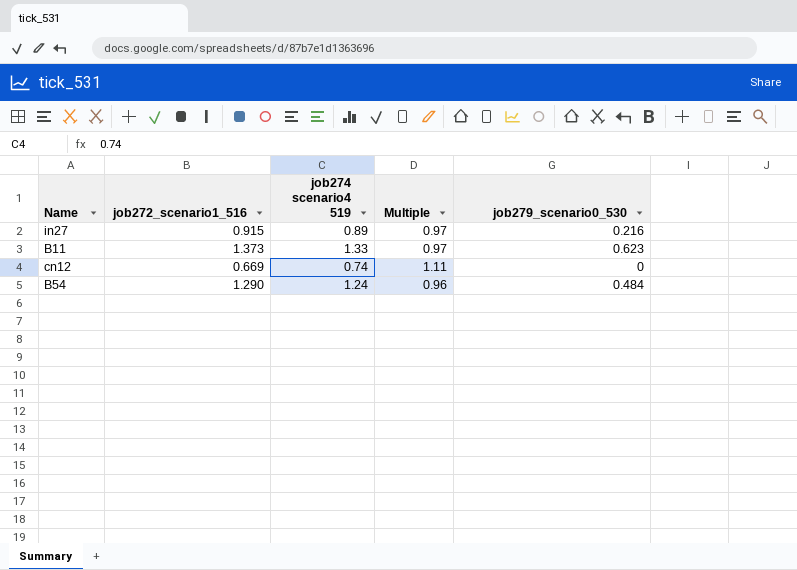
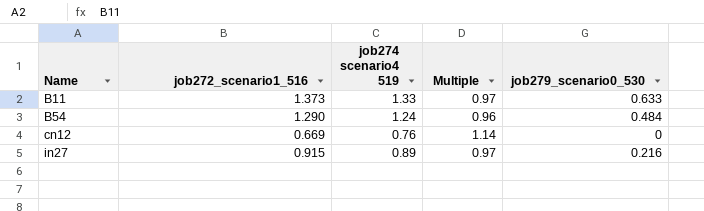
row order: none -> Name ascending
B11 | job279_scenario0_530: 0.623 -> 0.633
cn12 | job274 scenario4 519: 0.74 -> 0.76
cn12 | Multiple: 1.11 -> 1.14

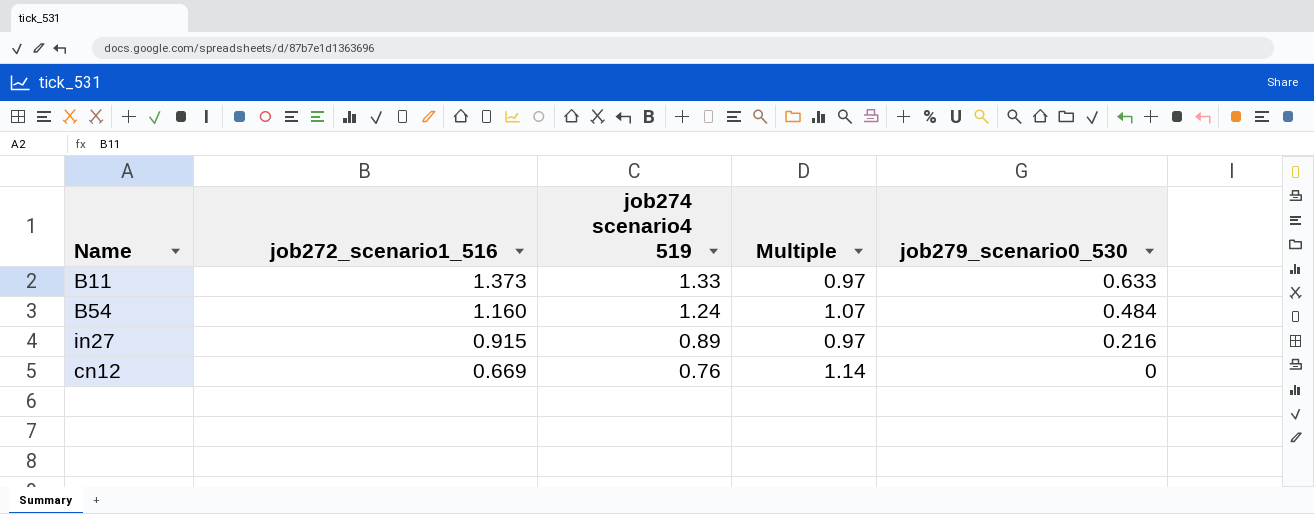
row order: Name ascending -> job272_scenario1_516 descending
B54 | job272_scenario1_516: 1.290 -> 1.160
B54 | Multiple: 0.96 -> 1.07

